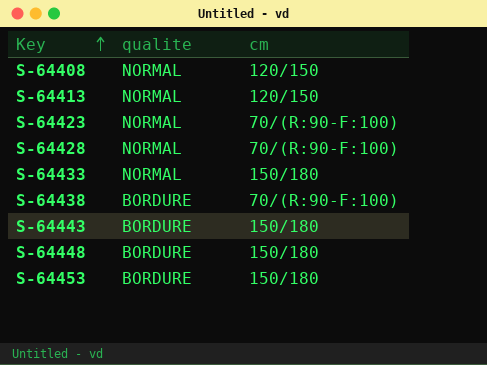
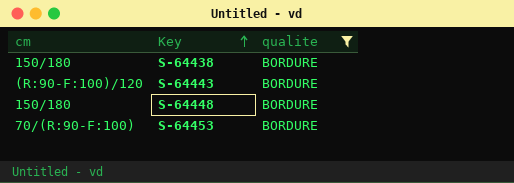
filter: none -> qualite = BORDURE
column cm | position: 3 -> 1
S-64438 | cm: 70/(R:90-F:100) -> 150/180
S-64443 | cm: 150/180 -> (R:90-F:100)/120
S-64453 | cm: 150/180 -> 70/(R:90-F:100)

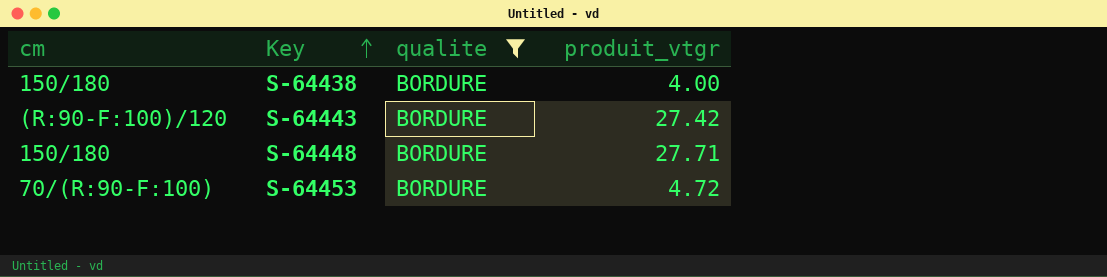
column produit_vtgr | position: none -> 4

